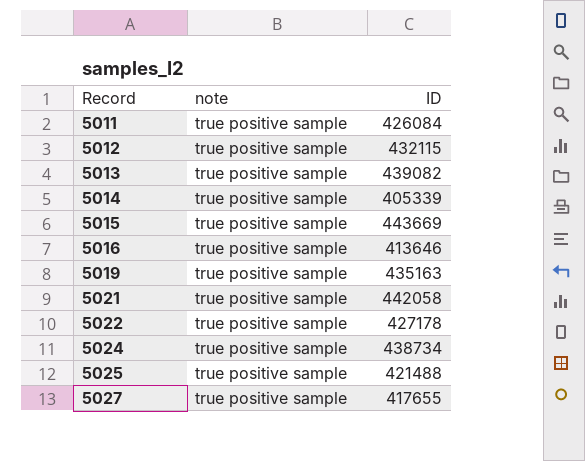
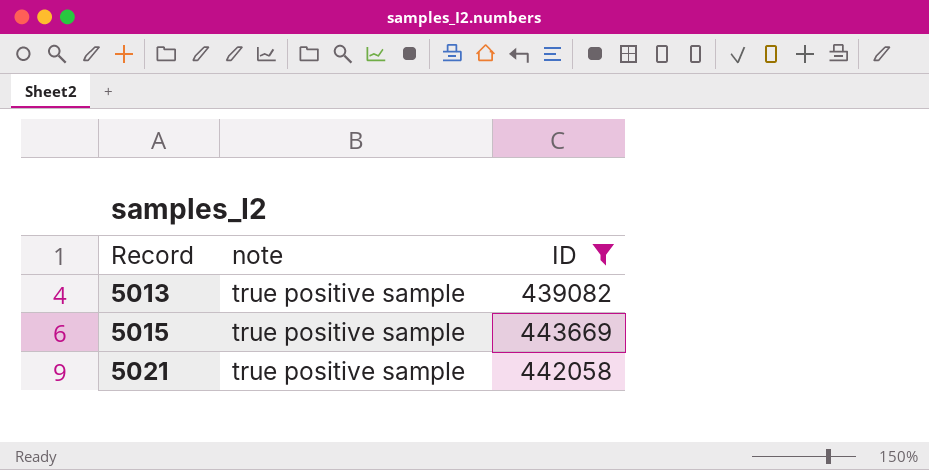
filter: none -> ID >= 439082

